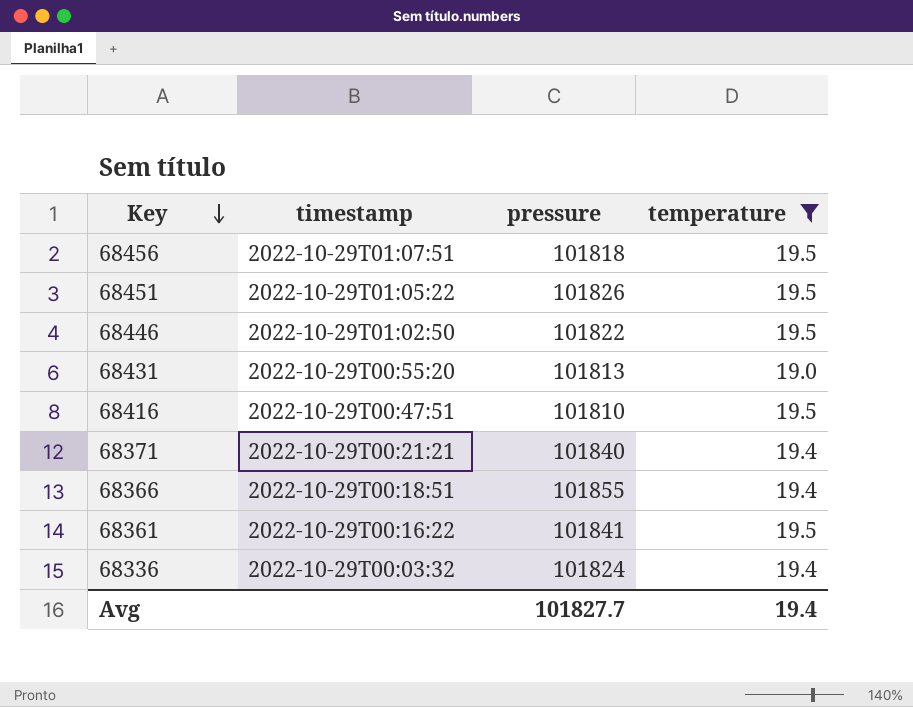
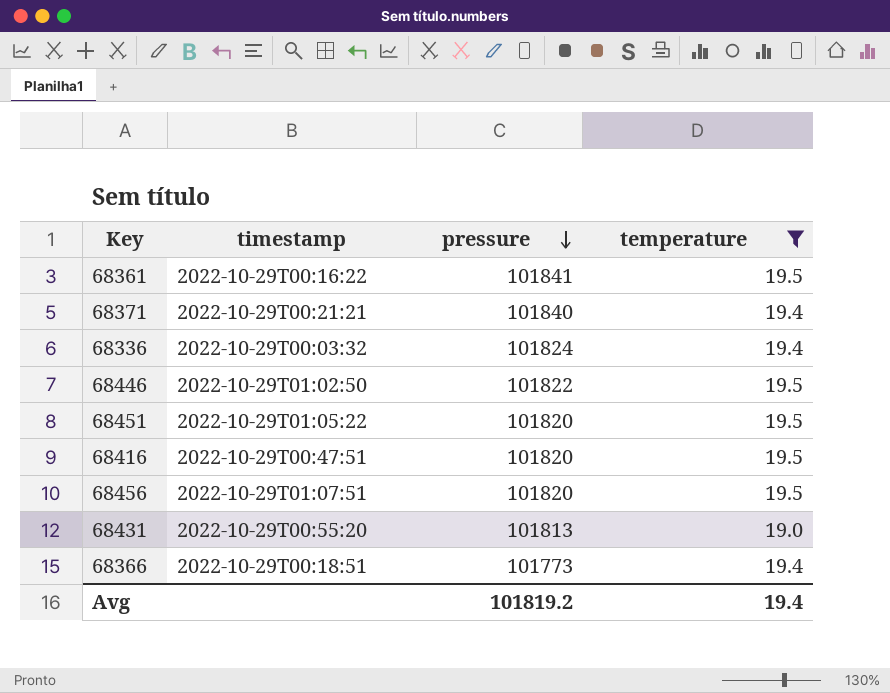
row order: Key descending -> pressure descending
68451 | pressure: 101826 -> 101820
68416 | pressure: 101810 -> 101820
68456 | pressure: 101818 -> 101820
68366 | pressure: 101855 -> 101773
Avg | pressure: 101827.7 -> 101819.2

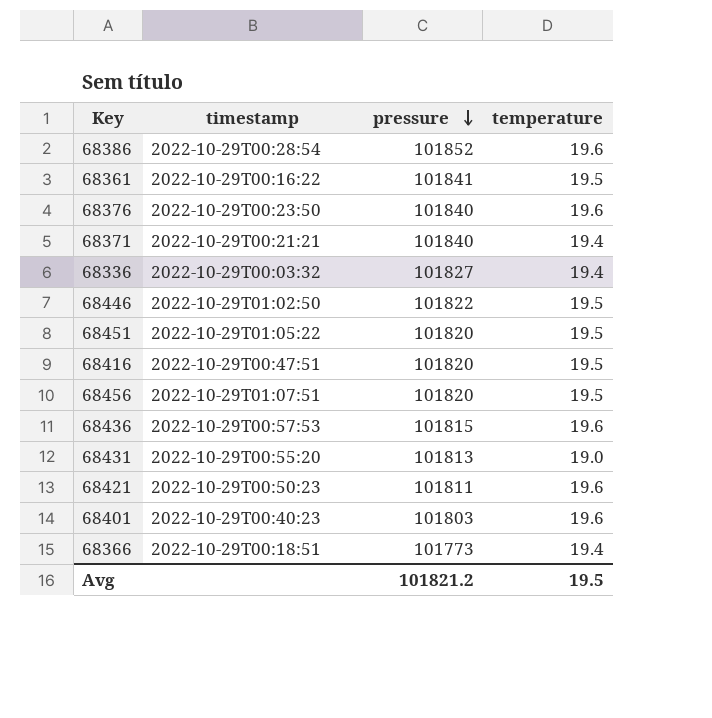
filter: temperature != 19.6 -> none
68336 | pressure: 101824 -> 101827
Avg | pressure: 101819.2 -> 101821.2
Avg | temperature: 19.4 -> 19.5

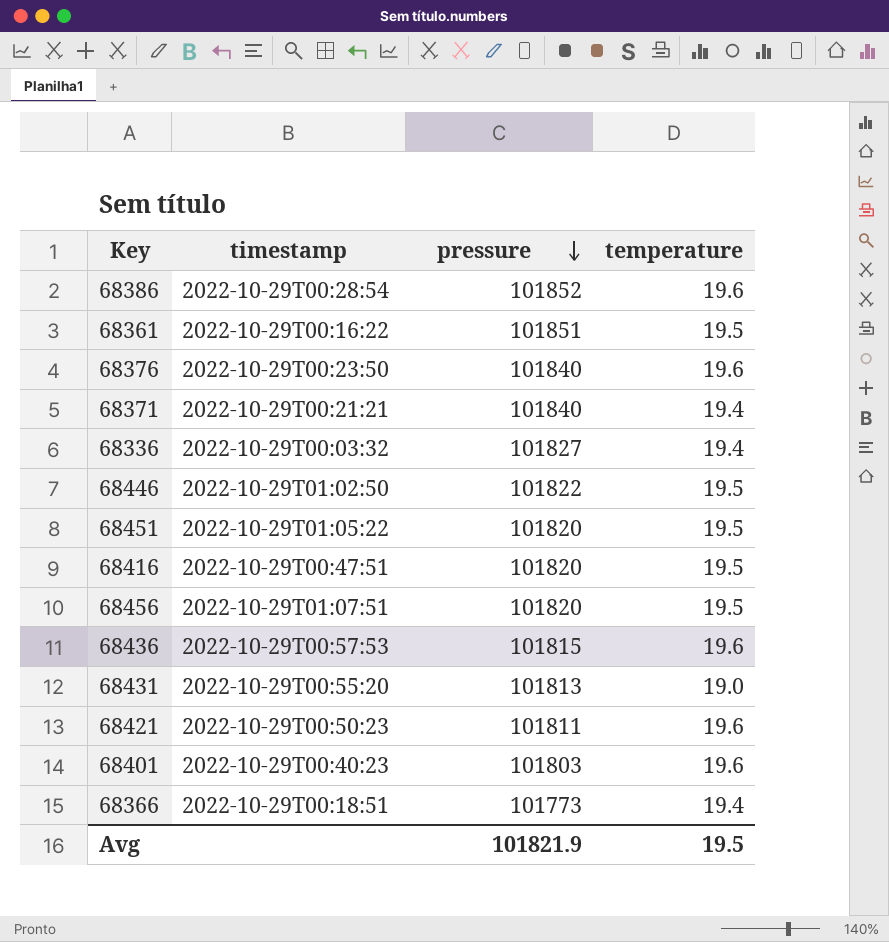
68361 | pressure: 101841 -> 101851
Avg | pressure: 101821.2 -> 101821.9

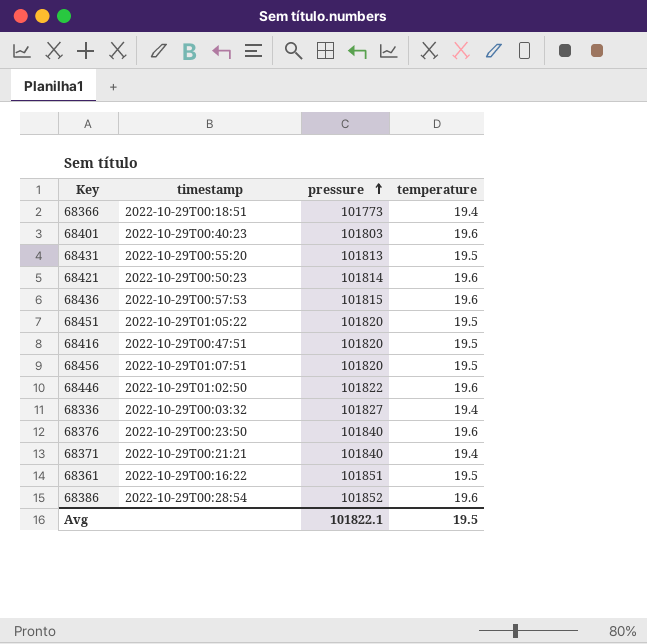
row order: pressure descending -> pressure ascending
68431 | temperature: 19.0 -> 19.5
68421 | pressure: 101811 -> 101814
68446 | temperature: 19.5 -> 19.6
Avg | pressure: 101821.9 -> 101822.1

